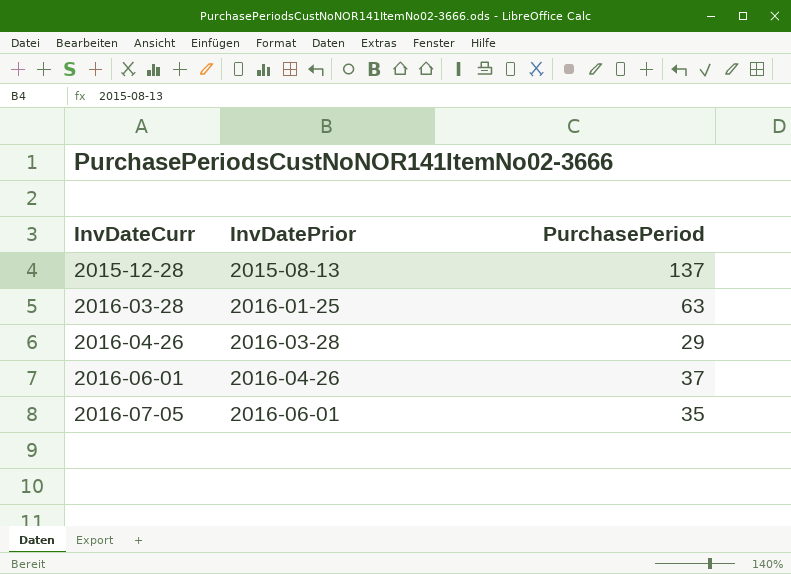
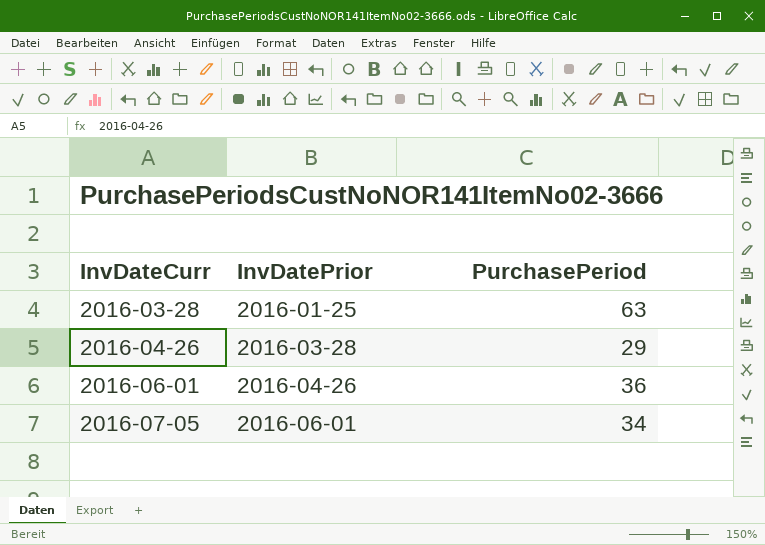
row 2015-12-28: 2015-08-13 | 137 -> none
2016-06-01 | PurchasePeriod: 37 -> 36
2016-07-05 | PurchasePeriod: 35 -> 34

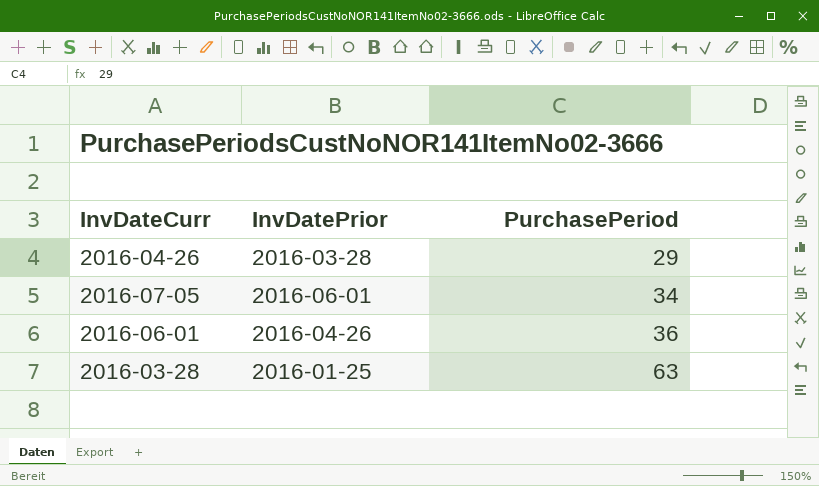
row order: InvDateCurr ascending -> PurchasePeriod ascending

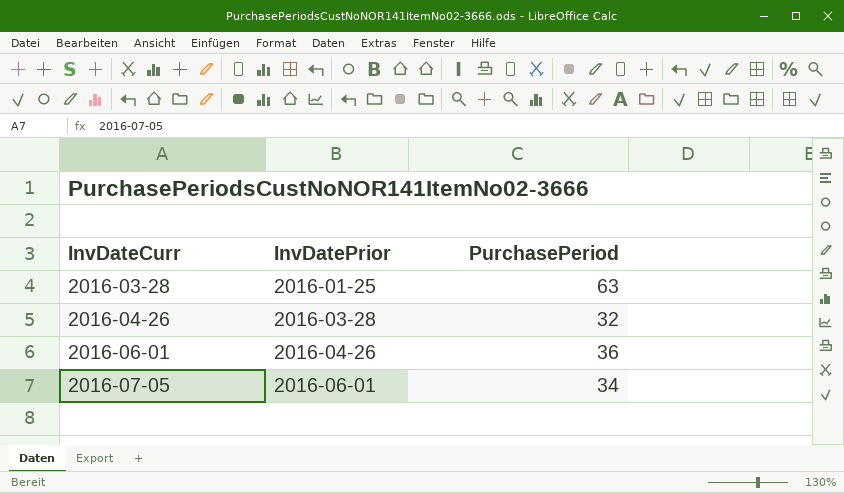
row order: PurchasePeriod ascending -> InvDateCurr ascending
2016-04-26 | PurchasePeriod: 29 -> 32

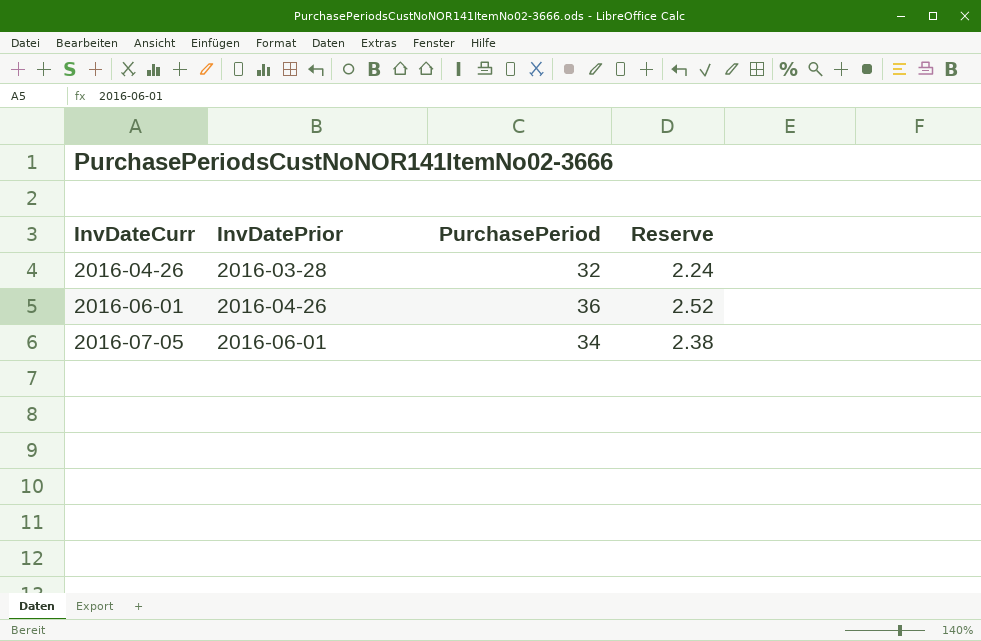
column Reserve | formula: none -> [PurchasePeriod] * 0.07
row 2016-03-28: 2016-01-25 | 63 -> none

